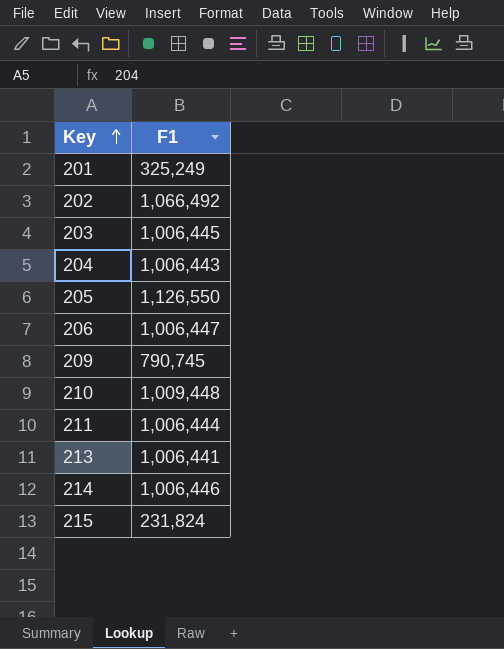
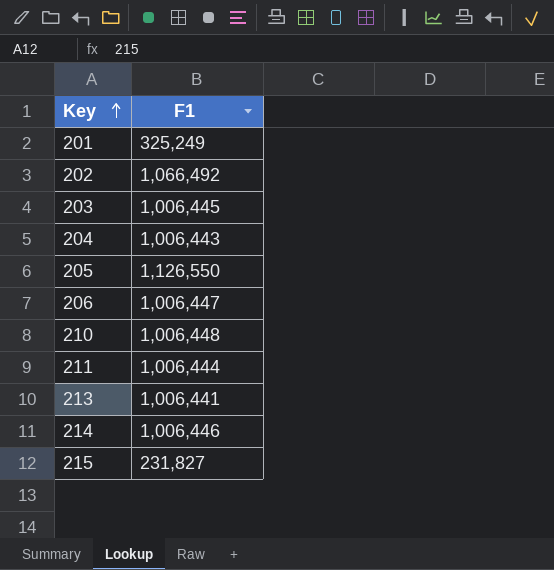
row 209: 790,745 -> none
210 | F1: 1,009,448 -> 1,006,448
215 | F1: 231,824 -> 231,827

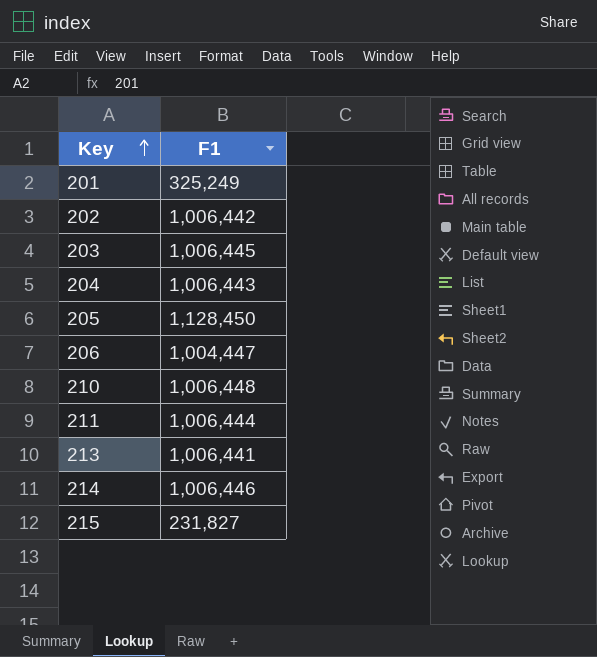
202 | F1: 1,066,492 -> 1,006,442
205 | F1: 1,126,550 -> 1,128,450
206 | F1: 1,006,447 -> 1,004,447

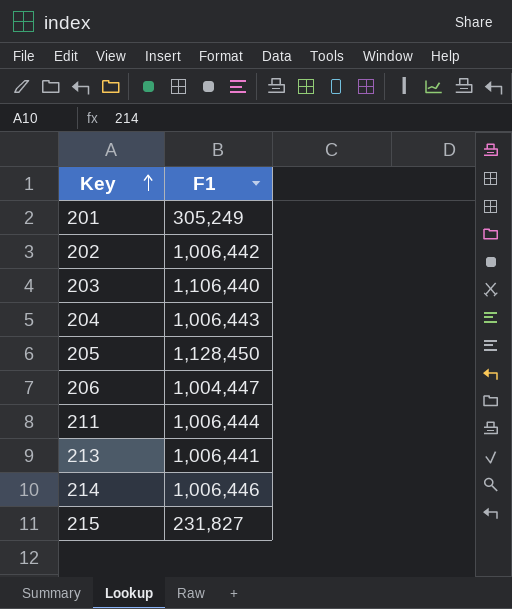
row 210: 1,006,448 -> none
201 | F1: 325,249 -> 305,249
203 | F1: 1,006,445 -> 1,106,440

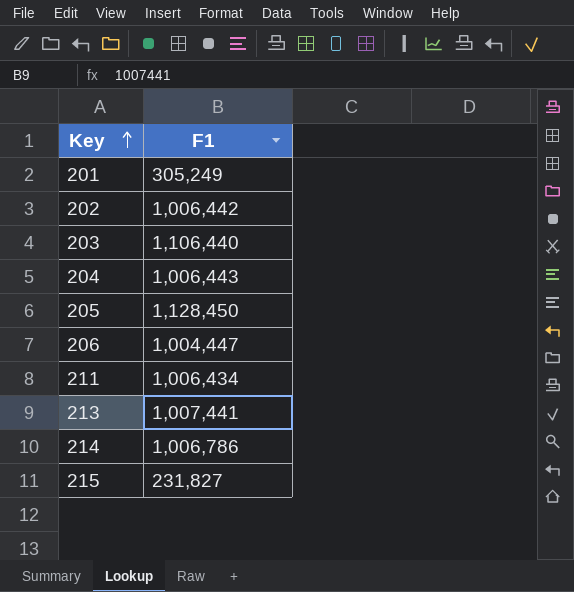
211 | F1: 1,006,444 -> 1,006,434
213 | F1: 1,006,441 -> 1,007,441
214 | F1: 1,006,446 -> 1,006,786

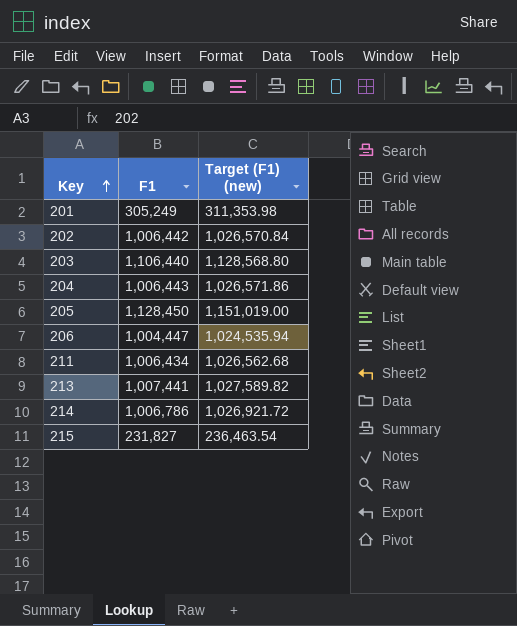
column Target (F1) (new) | formula: none -> [F1] * 1.02

